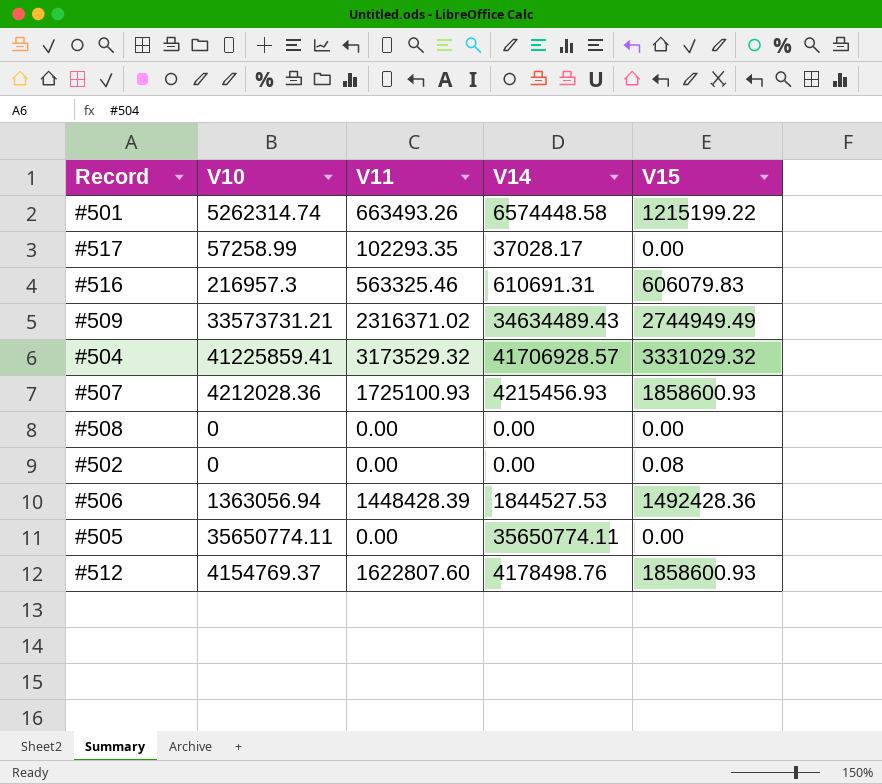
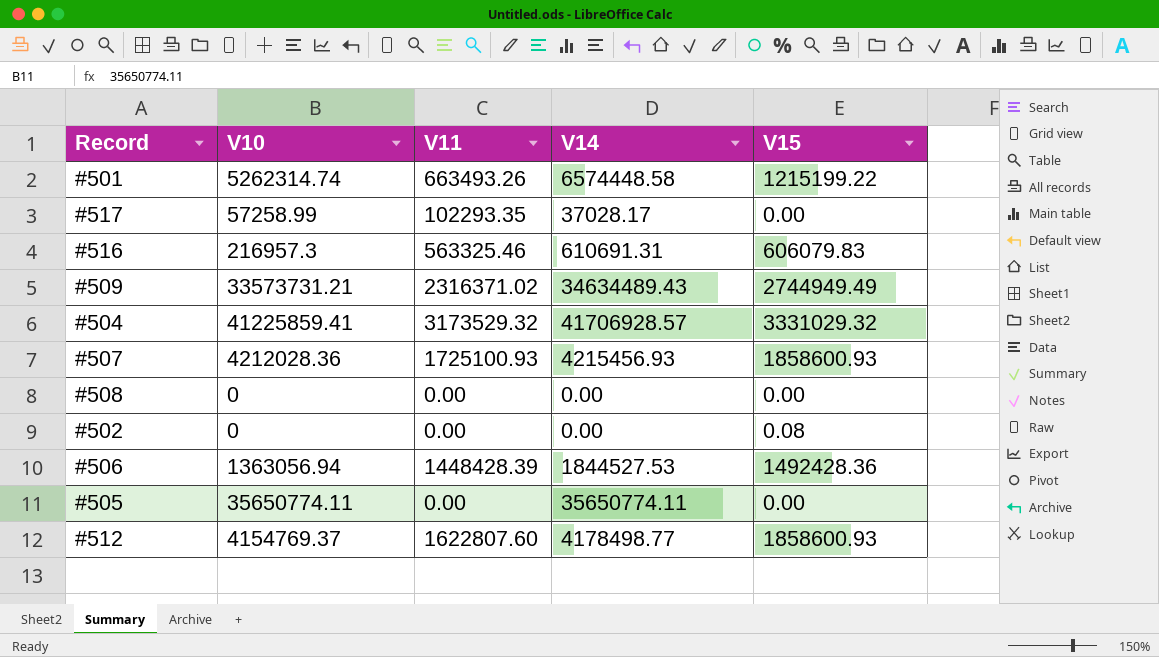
#512 | V14: 4178498.76 -> 4178498.77

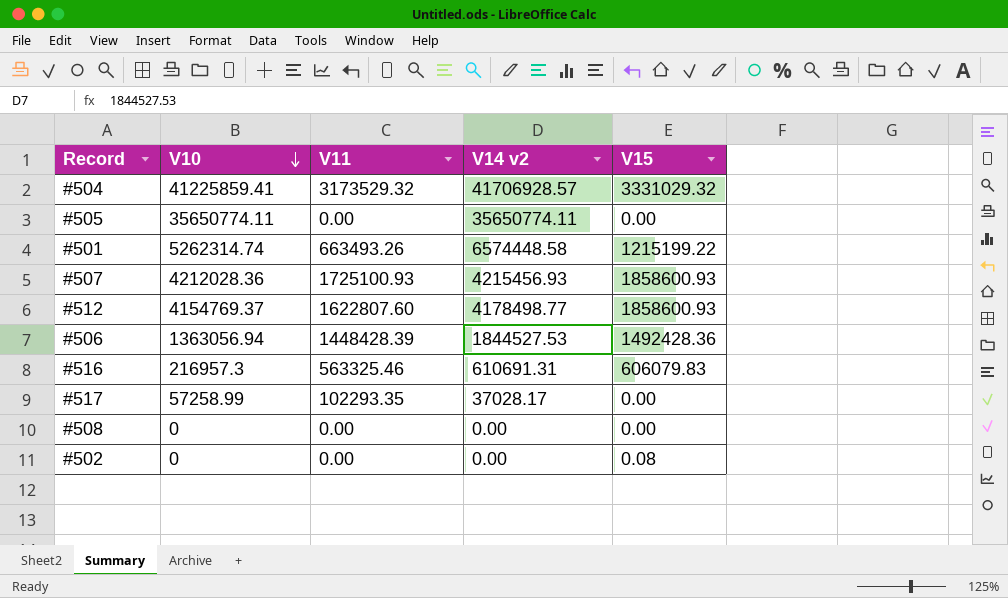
row order: none -> V10 descending
column name: V14 -> V14 v2
row #509: 33573731.21 | 2316371.02 | 34634489.43 | 2744949.49 -> none

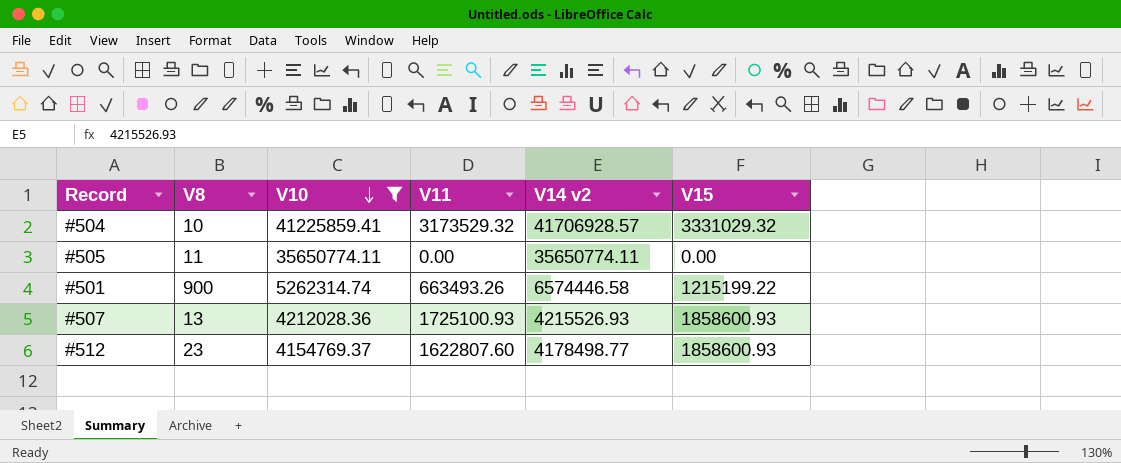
filter: none -> V10 >= 4154769.37
column V8 | position: none -> 2
#501 | V14 v2: 6574448.58 -> 6574446.58
#507 | V14 v2: 4215456.93 -> 4215526.93

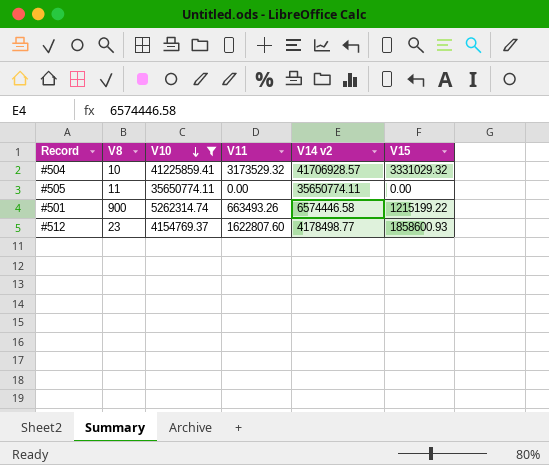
row #507: 13 | 4212028.36 | 1725100.93 | 4215526.93 | 1858600.93 -> none

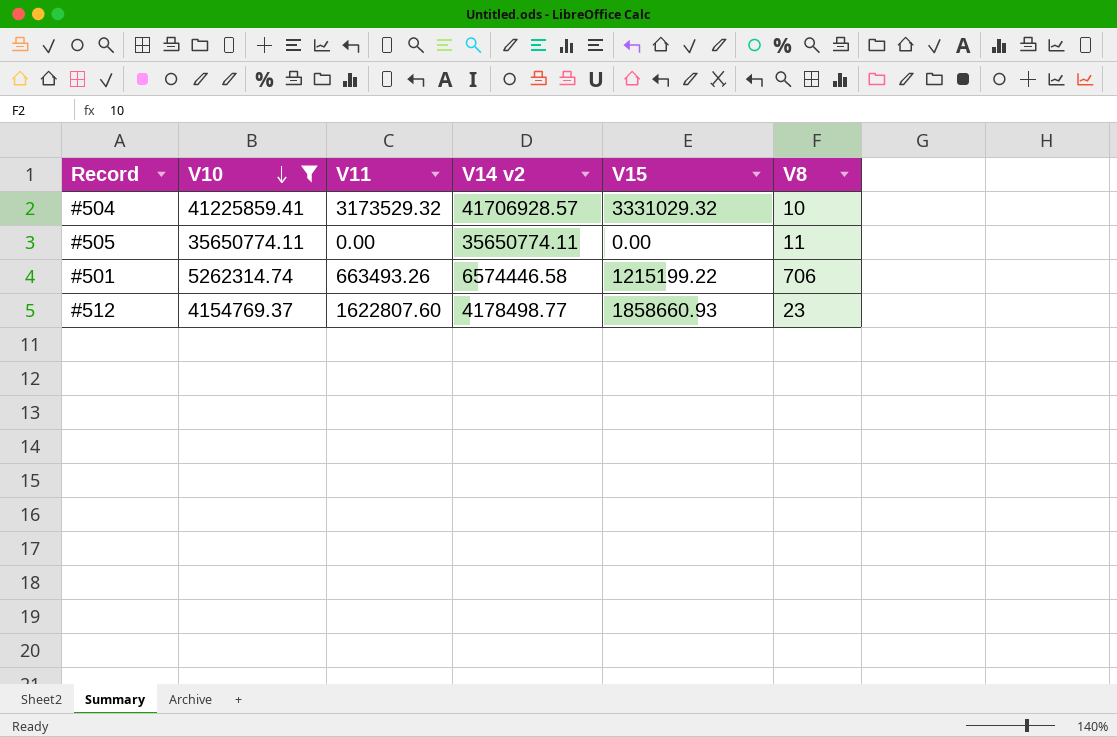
column V8 | position: 2 -> 6
#501 | V8: 900 -> 706
#512 | V15: 1858600.93 -> 1858660.93

